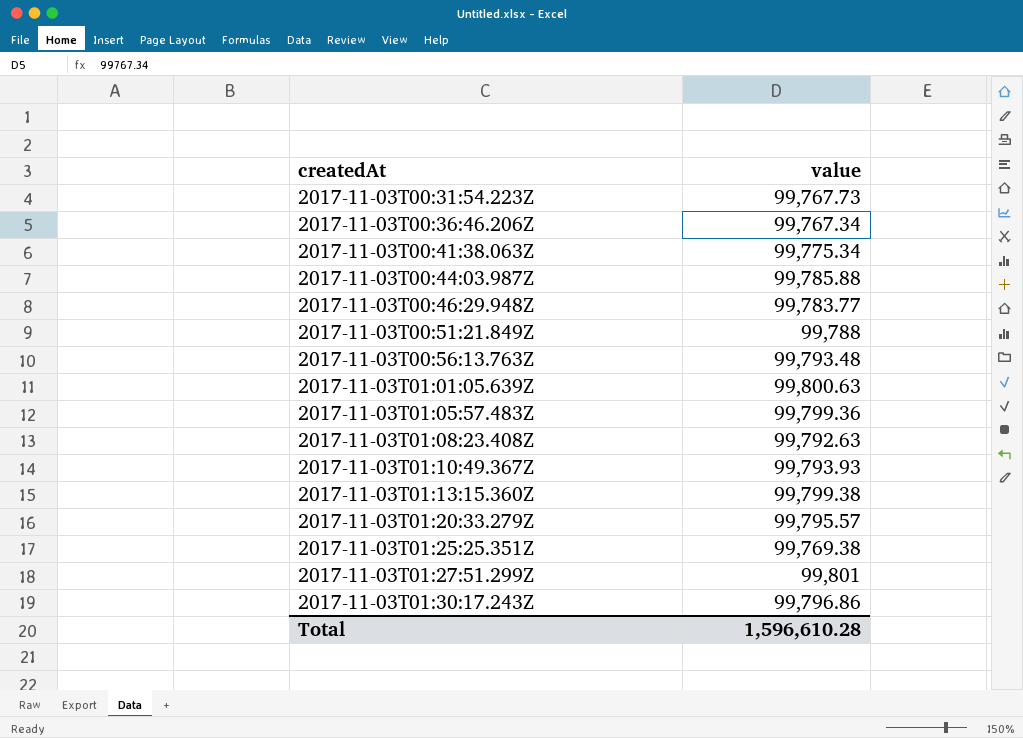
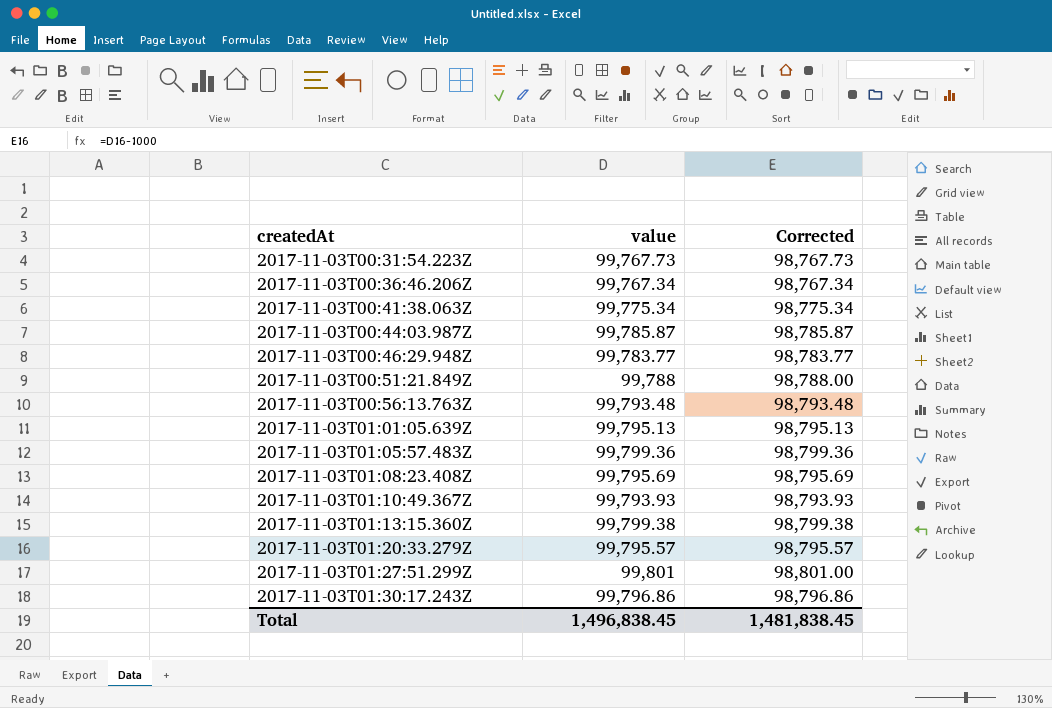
column Corrected | formula: none -> [value] - 1000
row 2017-11-03T01:25:25.351Z: 99,769.38 -> none
2017-11-03T00:44:03.987Z | value: 99,785.88 -> 99,785.87
2017-11-03T01:01:05.639Z | value: 99,800.63 -> 99,795.13
2017-11-03T01:08:23.408Z | value: 99,792.63 -> 99,795.69
Total | value: 1,596,610.28 -> 1,496,838.45

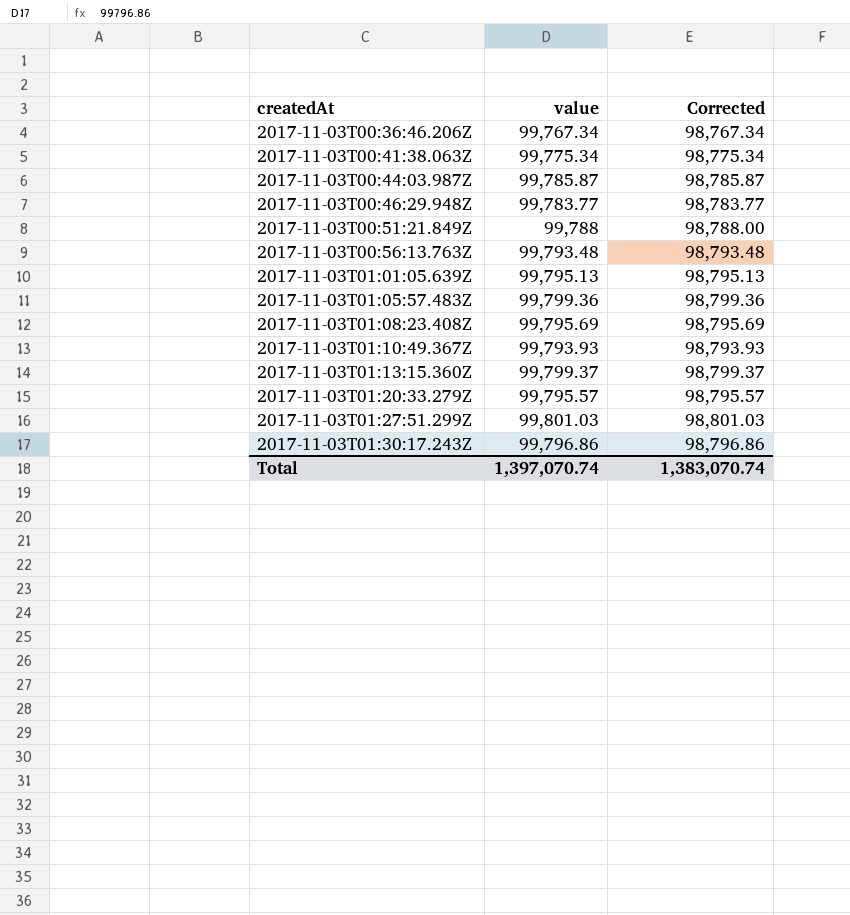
row 2017-11-03T00:31:54.223Z: 99,767.73 | 98,767.73 -> none
2017-11-03T01:13:15.360Z | value: 99,799.38 -> 99,799.37
2017-11-03T01:13:15.360Z | Corrected: 98,799.38 -> 98,799.37
2017-11-03T01:27:51.299Z | value: 99,801 -> 99,801.03
2017-11-03T01:27:51.299Z | Corrected: 98,801.00 -> 98,801.03
Total | value: 1,496,838.45 -> 1,397,070.74
Total | Corrected: 1,481,838.45 -> 1,383,070.74

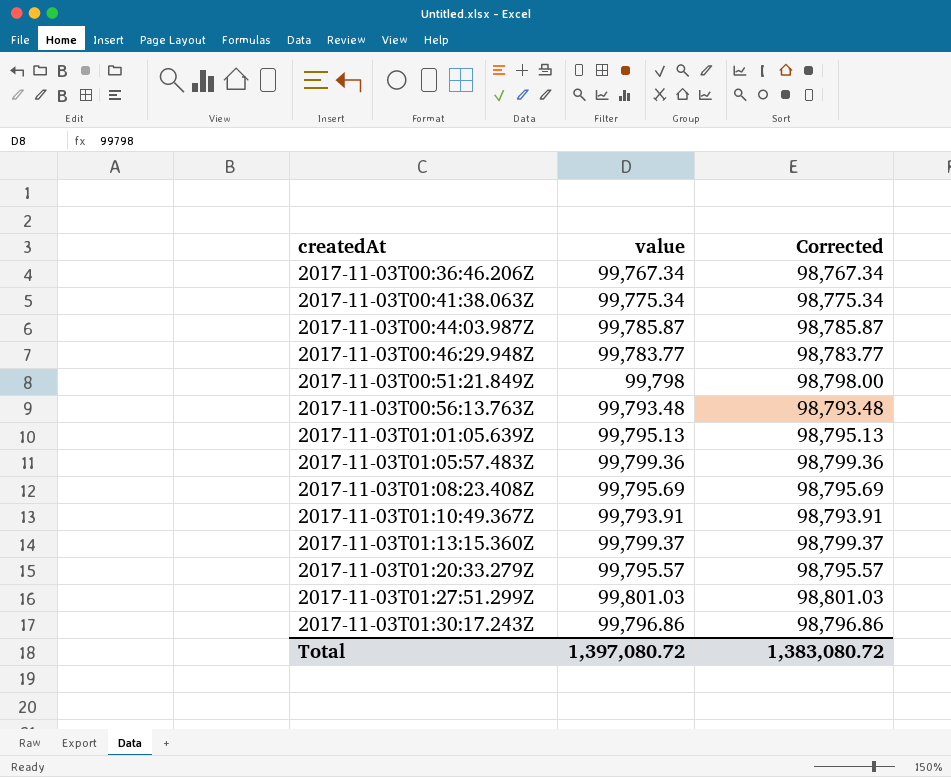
2017-11-03T00:51:21.849Z | value: 99,788 -> 99,798
2017-11-03T00:51:21.849Z | Corrected: 98,788.00 -> 98,798.00
2017-11-03T01:10:49.367Z | value: 99,793.93 -> 99,793.91
2017-11-03T01:10:49.367Z | Corrected: 98,793.93 -> 98,793.91
Total | value: 1,397,070.74 -> 1,397,080.72
Total | Corrected: 1,383,070.74 -> 1,383,080.72

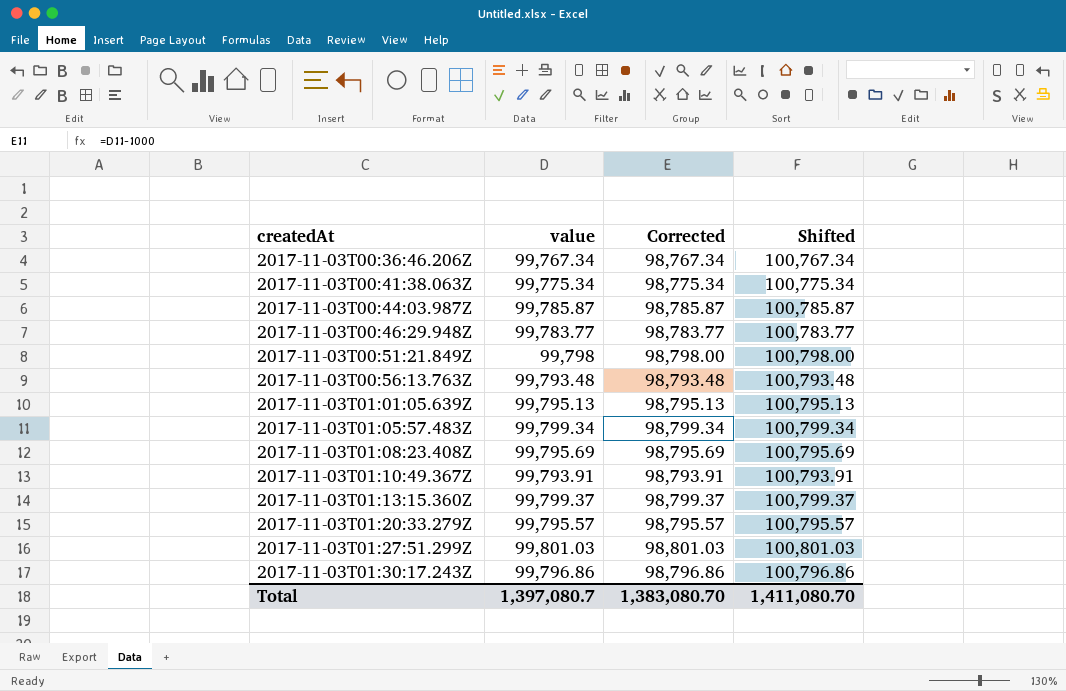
column Shifted | formula: none -> [value] + 1000
2017-11-03T01:05:57.483Z | value: 99,799.36 -> 99,799.34
2017-11-03T01:05:57.483Z | Corrected: 98,799.36 -> 98,799.34
Total | value: 1,397,080.72 -> 1,397,080.7
Total | Corrected: 1,383,080.72 -> 1,383,080.70

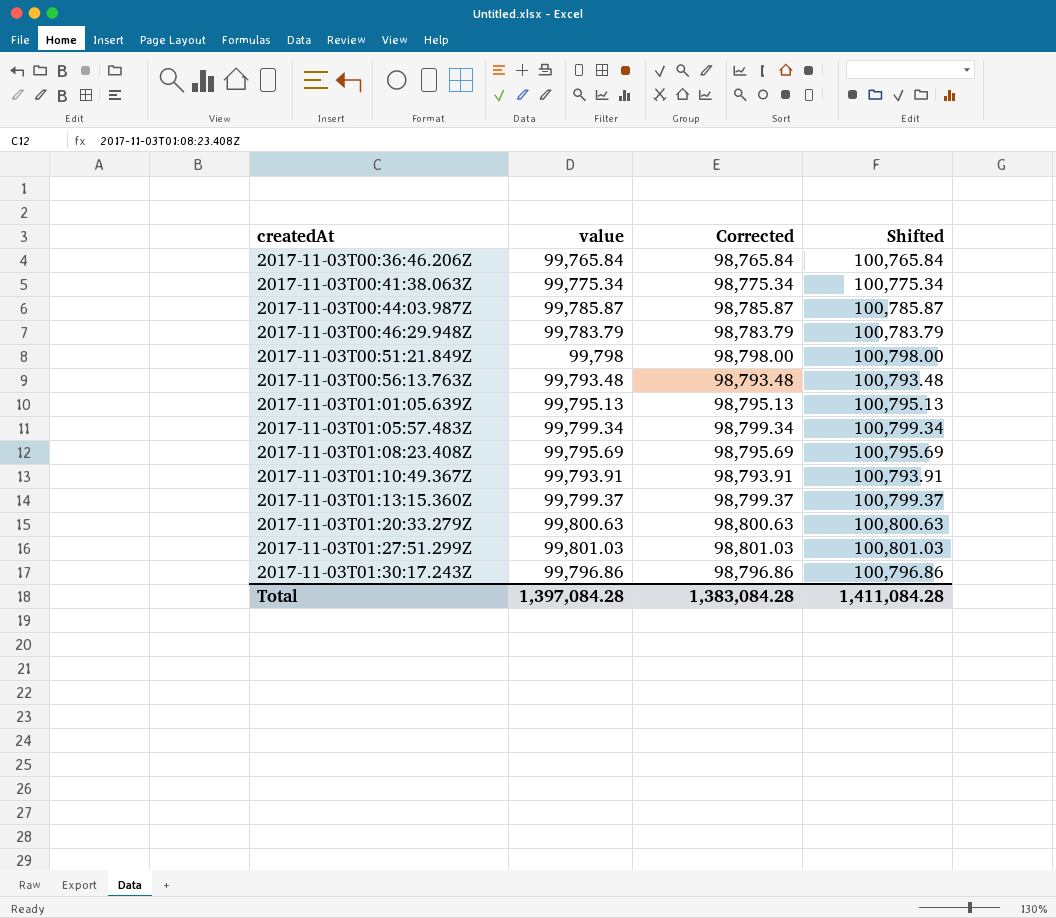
2017-11-03T00:36:46.206Z | value: 99,767.34 -> 99,765.84
2017-11-03T00:36:46.206Z | Corrected: 98,767.34 -> 98,765.84
2017-11-03T00:36:46.206Z | Shifted: 100,767.34 -> 100,765.84
2017-11-03T00:46:29.948Z | value: 99,783.77 -> 99,783.79
2017-11-03T00:46:29.948Z | Corrected: 98,783.77 -> 98,783.79
2017-11-03T00:46:29.948Z | Shifted: 100,783.77 -> 100,783.79
2017-11-03T01:20:33.279Z | value: 99,795.57 -> 99,800.63
2017-11-03T01:20:33.279Z | Corrected: 98,795.57 -> 98,800.63
2017-11-03T01:20:33.279Z | Shifted: 100,795.57 -> 100,800.63
Total | value: 1,397,080.7 -> 1,397,084.28
Total | Corrected: 1,383,080.70 -> 1,383,084.28
Total | Shifted: 1,411,080.70 -> 1,411,084.28

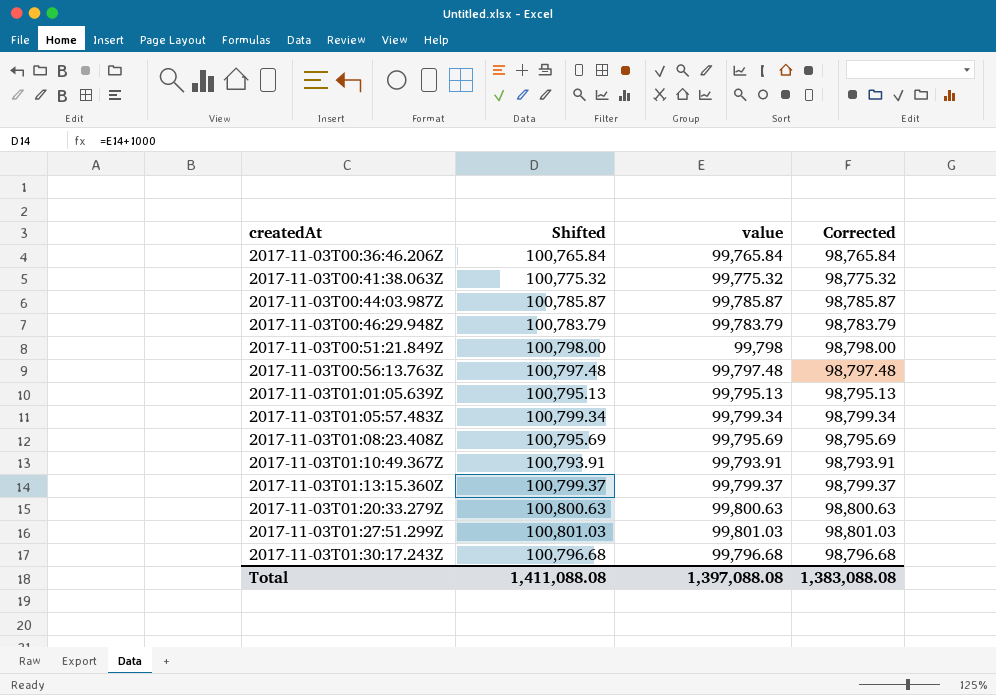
column Shifted | position: 4 -> 2
2017-11-03T00:41:38.063Z | Shifted: 100,775.34 -> 100,775.32
2017-11-03T00:41:38.063Z | value: 99,775.34 -> 99,775.32
2017-11-03T00:41:38.063Z | Corrected: 98,775.34 -> 98,775.32
2017-11-03T00:56:13.763Z | Shifted: 100,793.48 -> 100,797.48
2017-11-03T00:56:13.763Z | value: 99,793.48 -> 99,797.48
2017-11-03T00:56:13.763Z | Corrected: 98,793.48 -> 98,797.48
2017-11-03T01:30:17.243Z | Shifted: 100,796.86 -> 100,796.68
2017-11-03T01:30:17.243Z | value: 99,796.86 -> 99,796.68
2017-11-03T01:30:17.243Z | Corrected: 98,796.86 -> 98,796.68
Total | Shifted: 1,411,084.28 -> 1,411,088.08
Total | value: 1,397,084.28 -> 1,397,088.08
Total | Corrected: 1,383,084.28 -> 1,383,088.08

